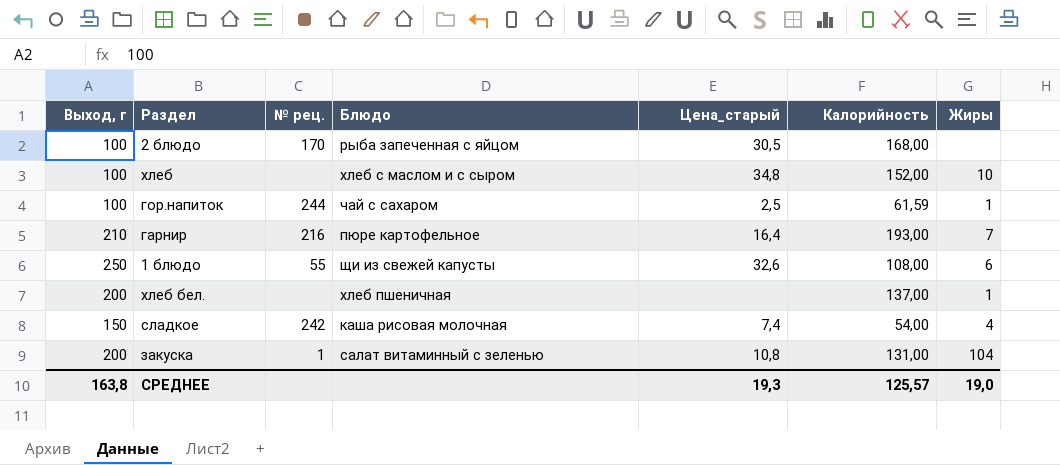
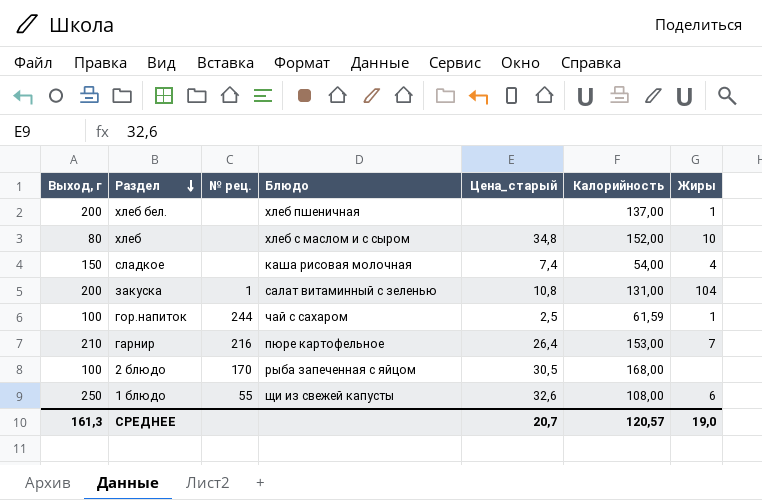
row order: none -> Раздел descending
хлеб | Выход, г: 100 -> 80
сладкое | № рец.: 242 -> none
гарнир | Цена_старый: 16,4 -> 26,4
гарнир | Калорийность: 193,00 -> 153,00
СРЕДНЕЕ | Выход, г: 163,8 -> 161,3
СРЕДНЕЕ | Цена_старый: 19,3 -> 20,7
СРЕДНЕЕ | Калорийность: 125,57 -> 120,57

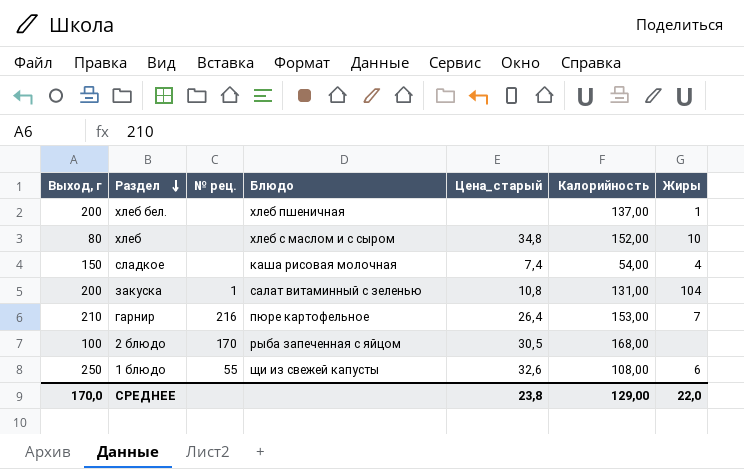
row гор.напиток: 100 | 244 | чай с сахаром | 2,5 | 61,59 | 1 -> none
СРЕДНЕЕ | Выход, г: 161,3 -> 170,0
СРЕДНЕЕ | Цена_старый: 20,7 -> 23,8
СРЕДНЕЕ | Калорийность: 120,57 -> 129,00
СРЕДНЕЕ | Жиры: 19,0 -> 22,0

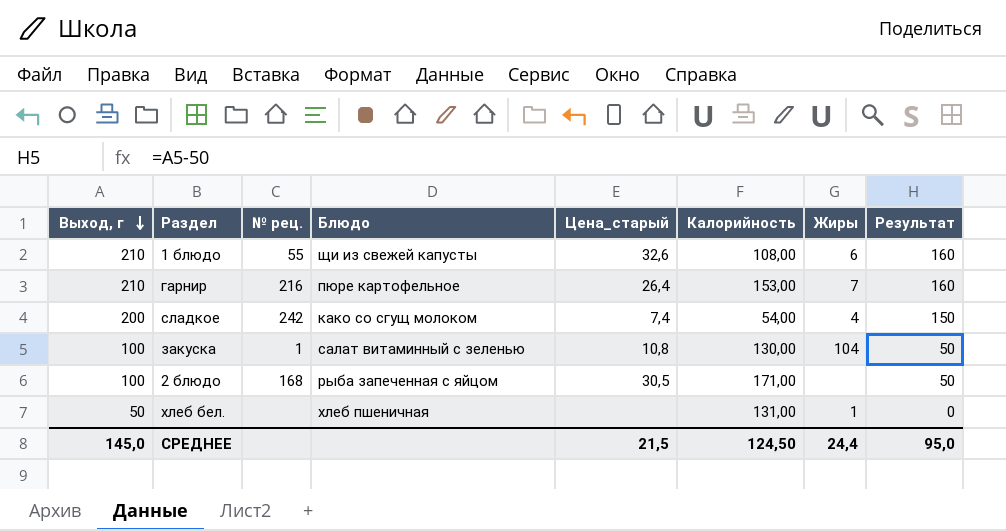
row order: Раздел descending -> Выход, г descending
column Результат | formula: none -> [Выход, г] - 50
row хлеб: 80 | none | хлеб с маслом и с сыром | 34,8 | 152,00 | 10 -> none
1 блюдо | Выход, г: 250 -> 210
сладкое | Выход, г: 150 -> 200
сладкое | № рец.: none -> 242
сладкое | Блюдо: каша рисовая молочная -> како со сгущ молоком
закуска | Выход, г: 200 -> 100
закуска | Калорийность: 131,00 -> 130,00
2 блюдо | № рец.: 170 -> 168
2 блюдо | Калорийность: 168,00 -> 171,00
хлеб бел. | Выход, г: 200 -> 50
хлеб бел. | Калорийность: 137,00 -> 131,00
СРЕДНЕЕ | Выход, г: 170,0 -> 145,0
СРЕДНЕЕ | Цена_старый: 23,8 -> 21,5
СРЕДНЕЕ | Калорийность: 129,00 -> 124,50
СРЕДНЕЕ | Жиры: 22,0 -> 24,4

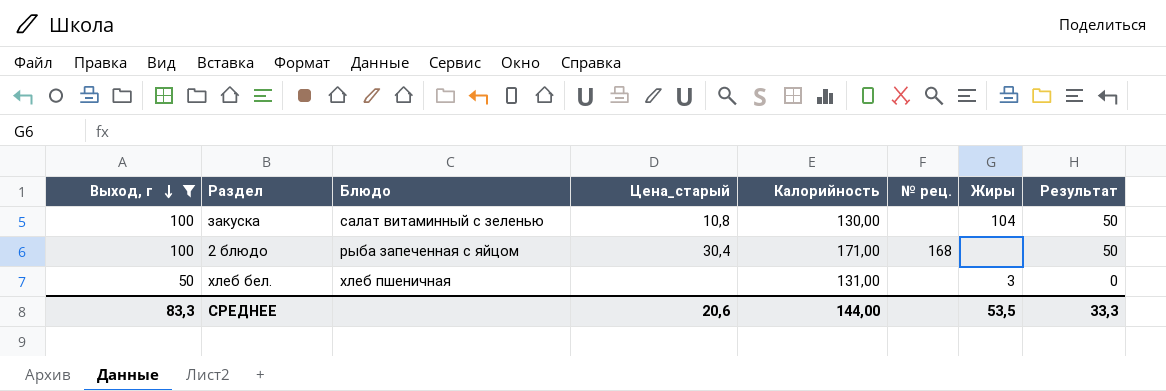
filter: none -> Выход, г <= 100
column № рец. | position: 3 -> 6
закуска | № рец.: 1 -> none
2 блюдо | Цена_старый: 30,5 -> 30,4
хлеб бел. | Жиры: 1 -> 3
СРЕДНЕЕ | Выход, г: 145,0 -> 83,3
СРЕДНЕЕ | Цена_старый: 21,5 -> 20,6
СРЕДНЕЕ | Калорийность: 124,50 -> 144,00
СРЕДНЕЕ | Жиры: 24,4 -> 53,5
СРЕДНЕЕ | Результат: 95,0 -> 33,3

